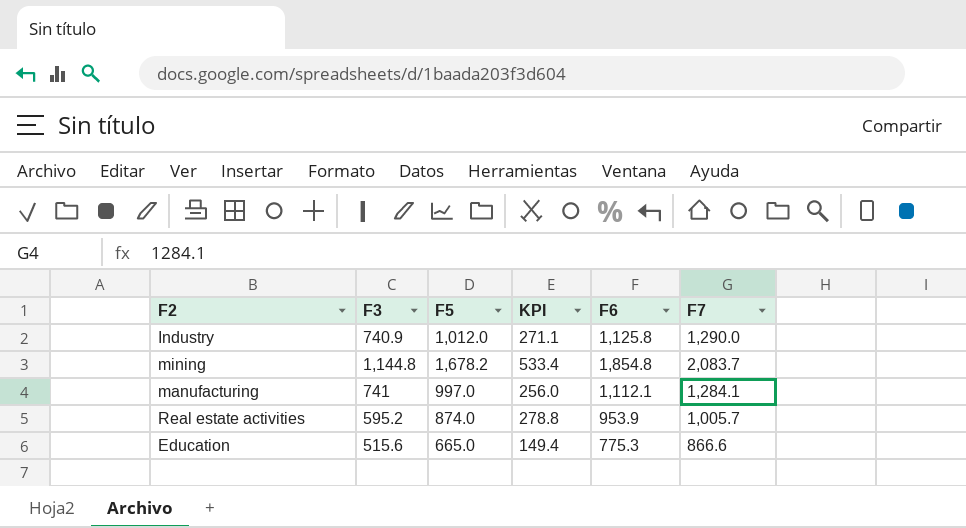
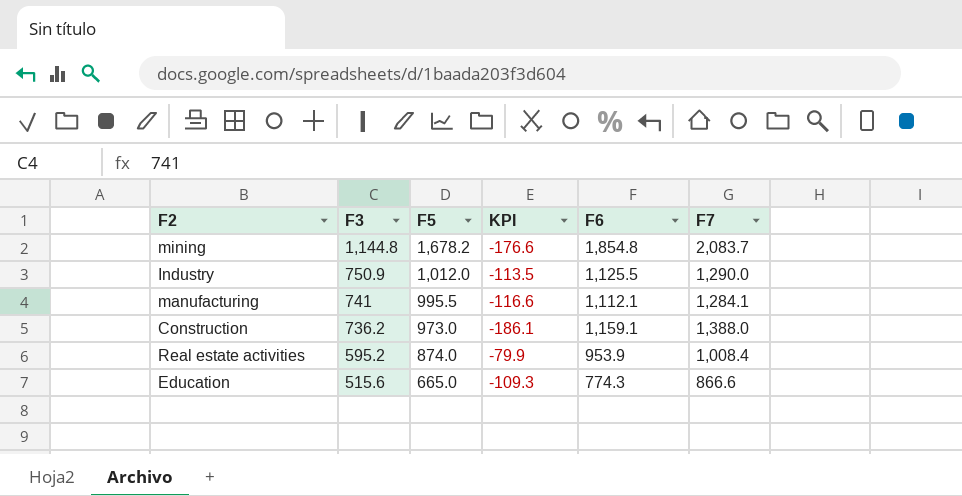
row order: none -> F3 descending
column KPI | formula: [F5] - [F3] -> [F5] - [F6]
Industry | F3: 740.9 -> 750.9
Industry | F6: 1,125.8 -> 1,125.5
manufacturing | F5: 997.0 -> 995.5
row Construction: none -> 736.2 | 973.0 | -186.1 | 1,159.1 | 1,388.0
Real estate activities | F7: 1,005.7 -> 1,008.4
Education | F6: 775.3 -> 774.3

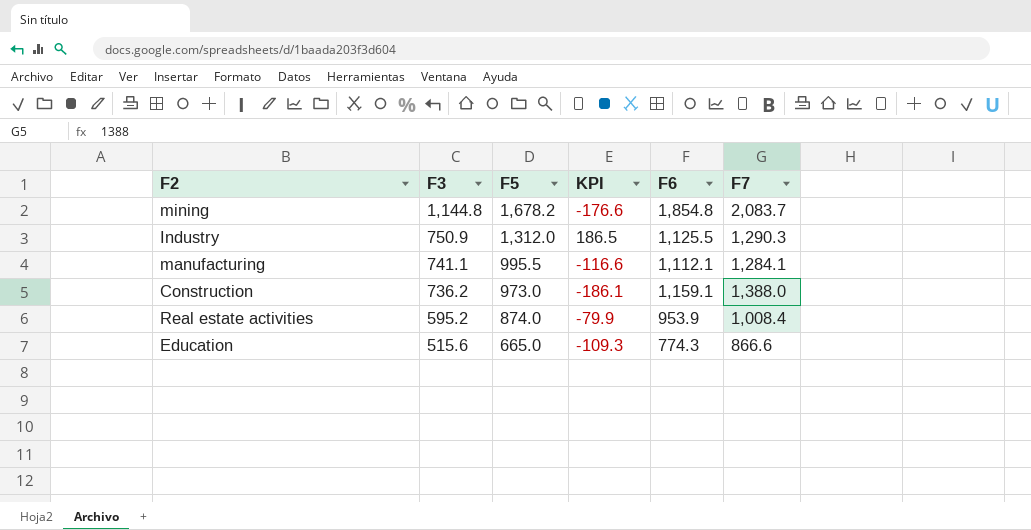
Industry | F5: 1,012.0 -> 1,312.0
Industry | KPI: -113.5 -> 186.5
Industry | F7: 1,290.0 -> 1,290.3
manufacturing | F3: 741 -> 741.1

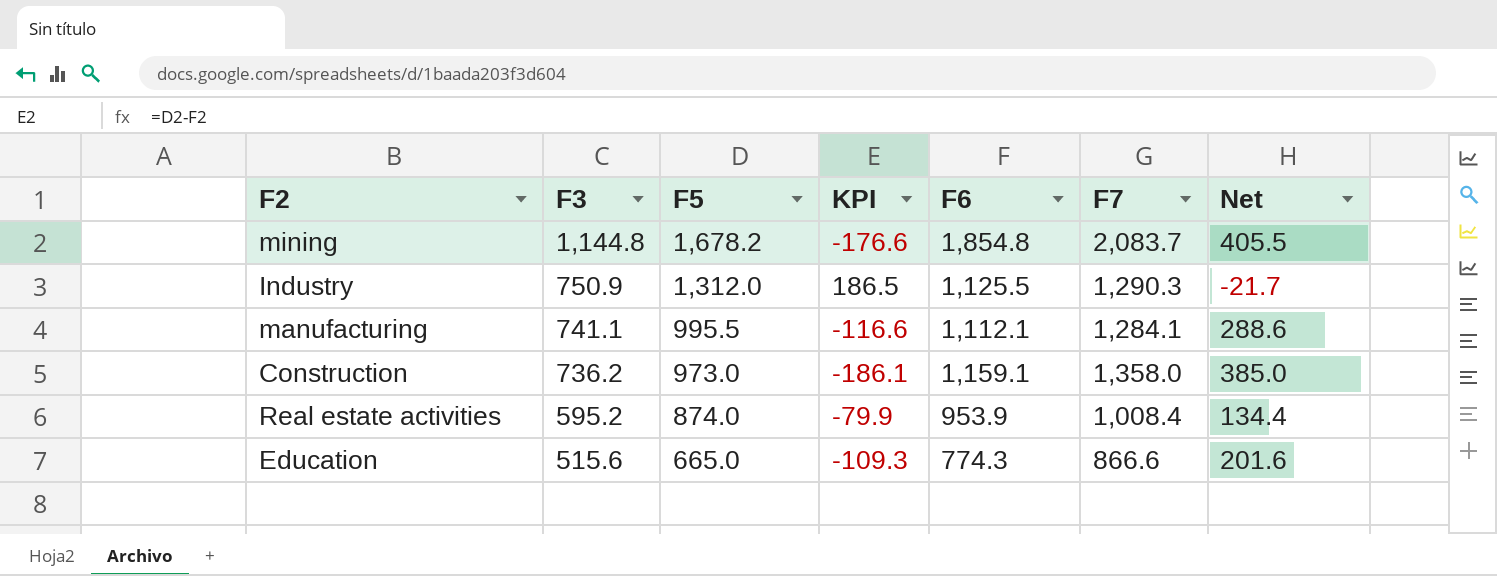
column Net | formula: none -> [F7] - [F5]
Construction | F7: 1,388.0 -> 1,358.0

